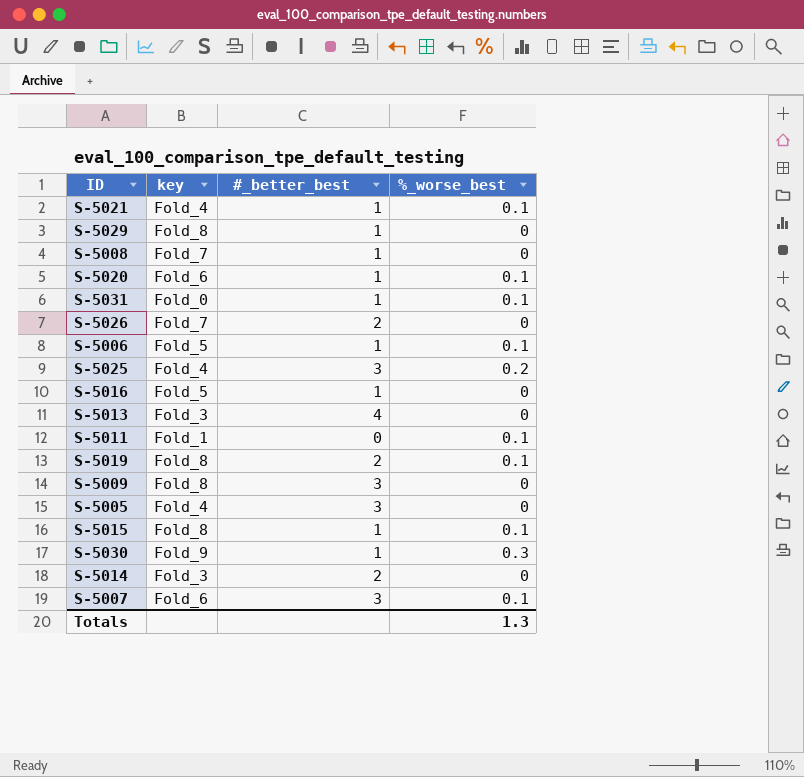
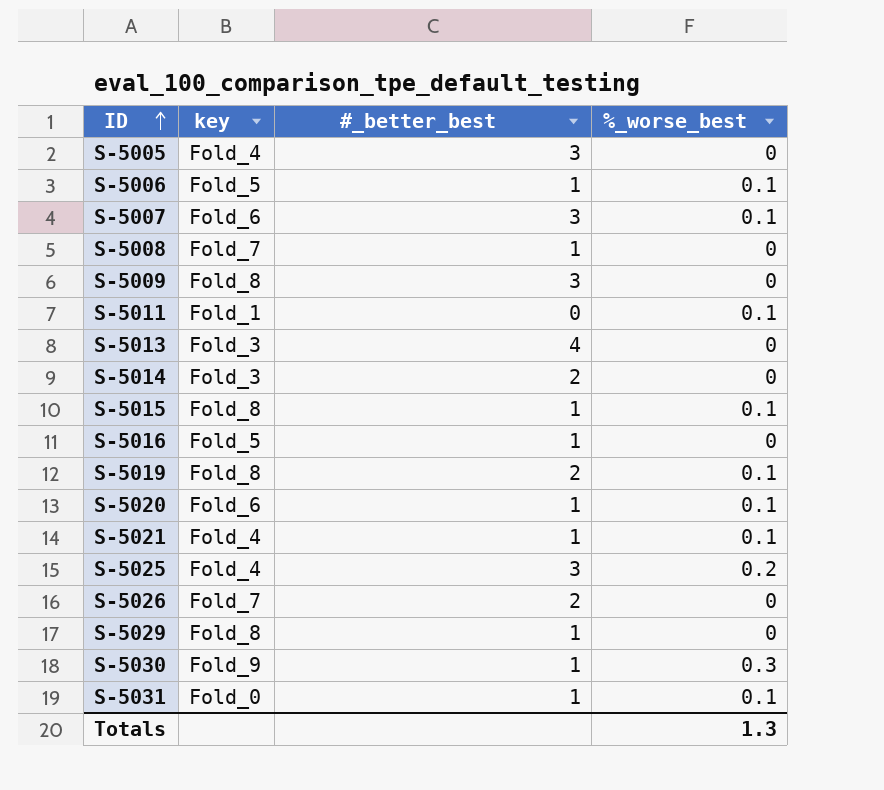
row order: none -> ID ascending

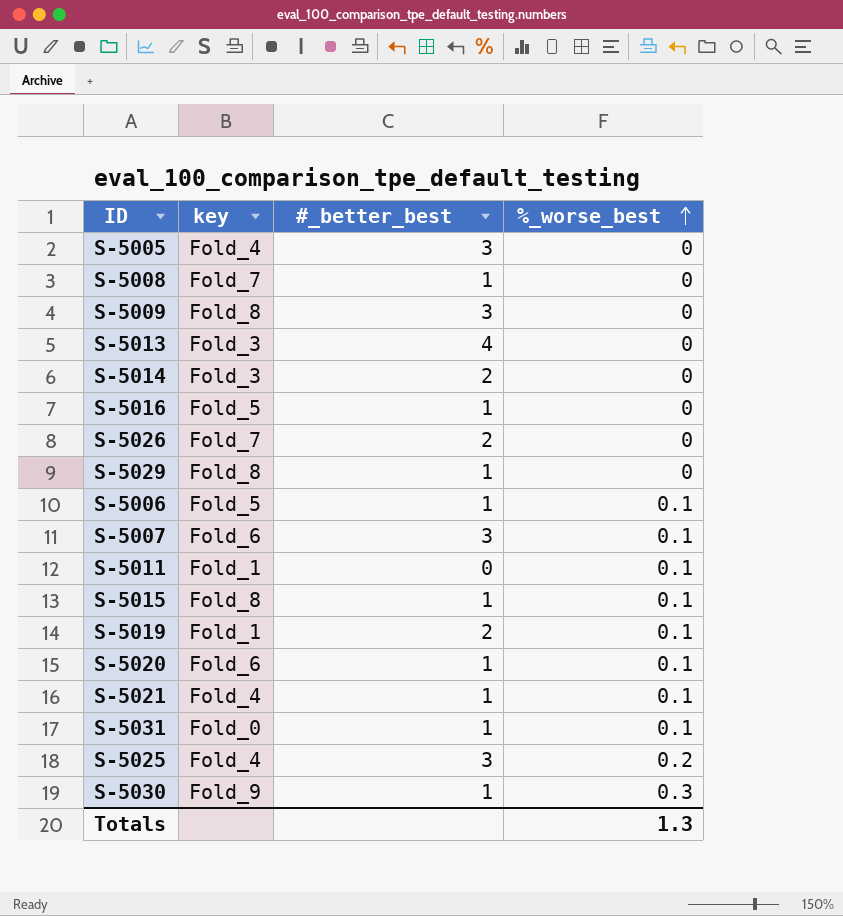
row order: ID ascending -> %_worse_best ascending
S-5019 | key: Fold_8 -> Fold_1

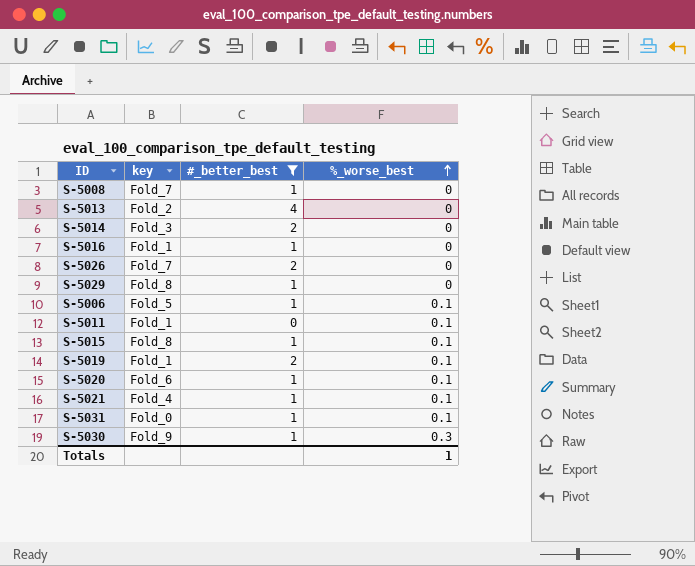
filter: none -> #_better_best != 3
S-5013 | key: Fold_3 -> Fold_2
S-5016 | key: Fold_5 -> Fold_1
Totals | %_worse_best: 1.3 -> 1

